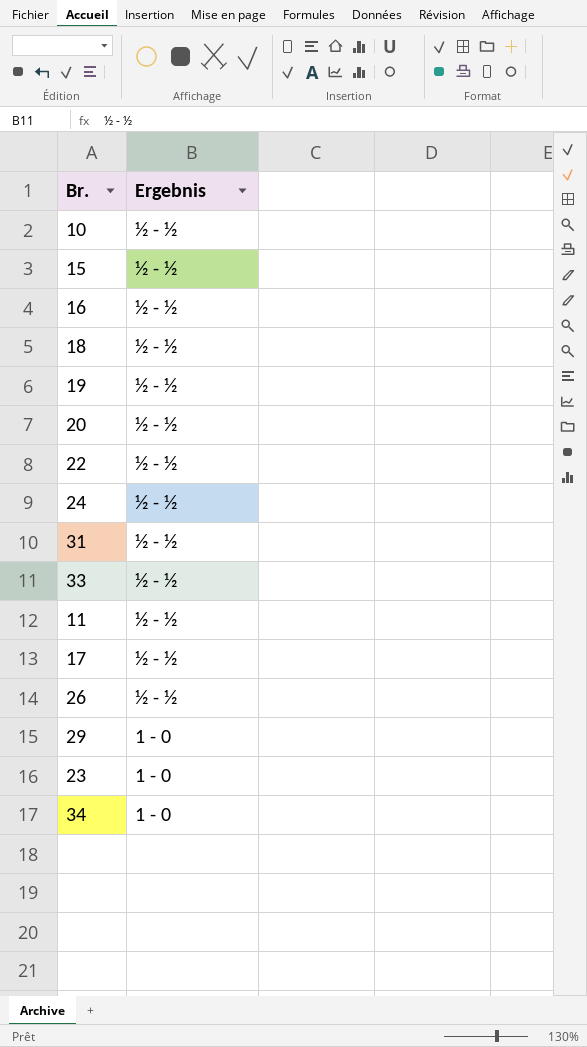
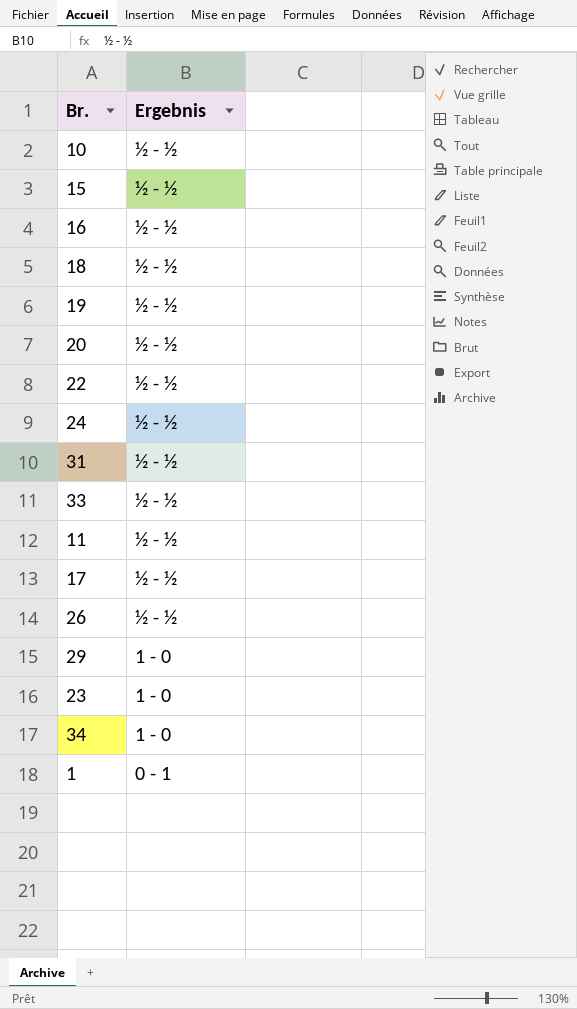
row 1: none -> 0 - 1

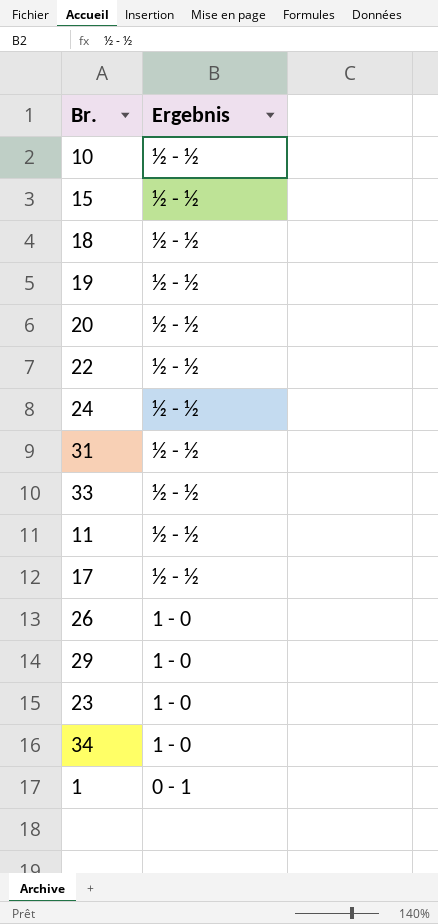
row 16: ½ - ½ -> none
26 | Ergebnis: ½ - ½ -> 1 - 0

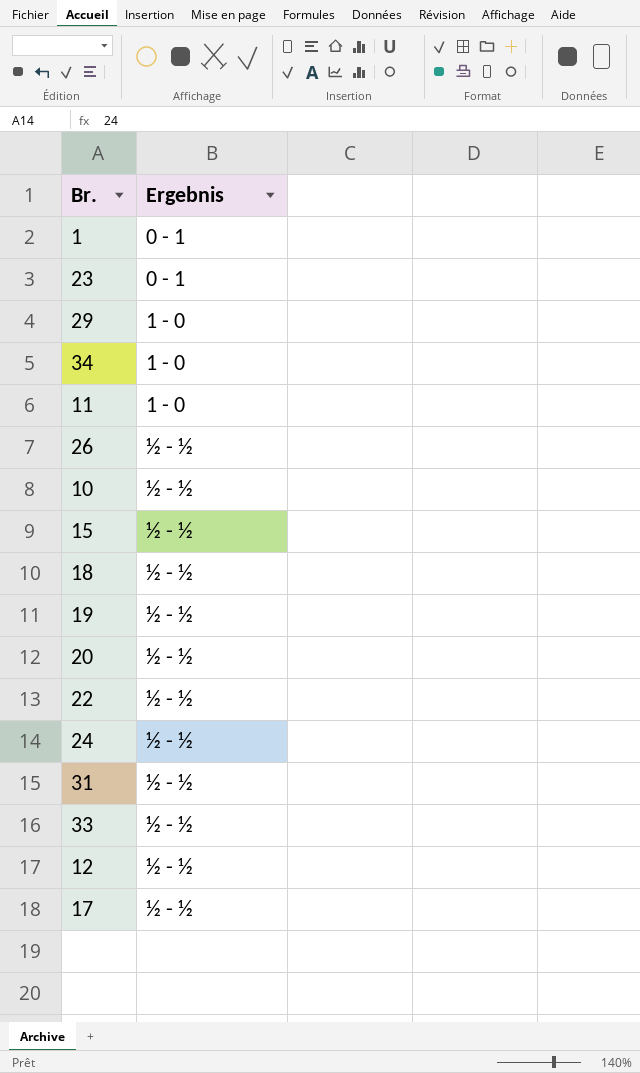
row order: Ergebnis descending -> Ergebnis ascending
23 | Ergebnis: 1 - 0 -> 0 - 1
11 | Ergebnis: ½ - ½ -> 1 - 0
26 | Ergebnis: 1 - 0 -> ½ - ½
row 12: none -> ½ - ½

